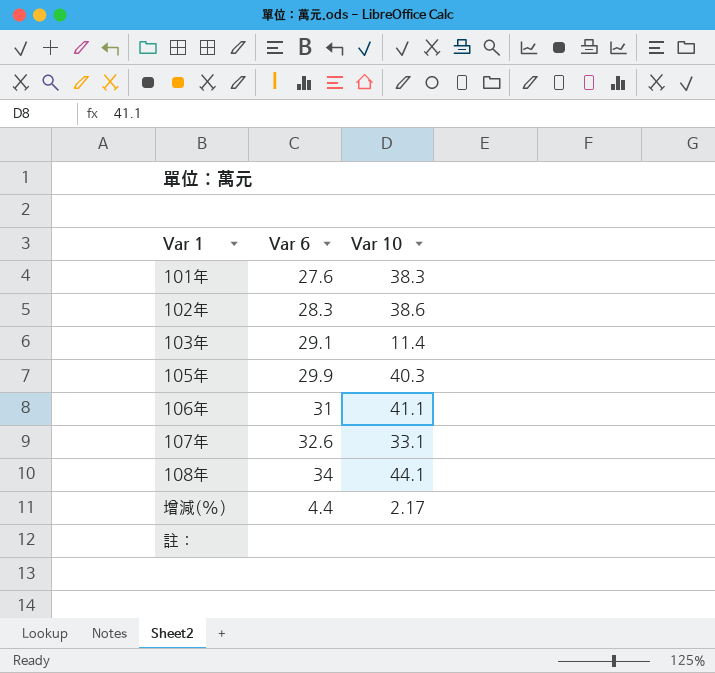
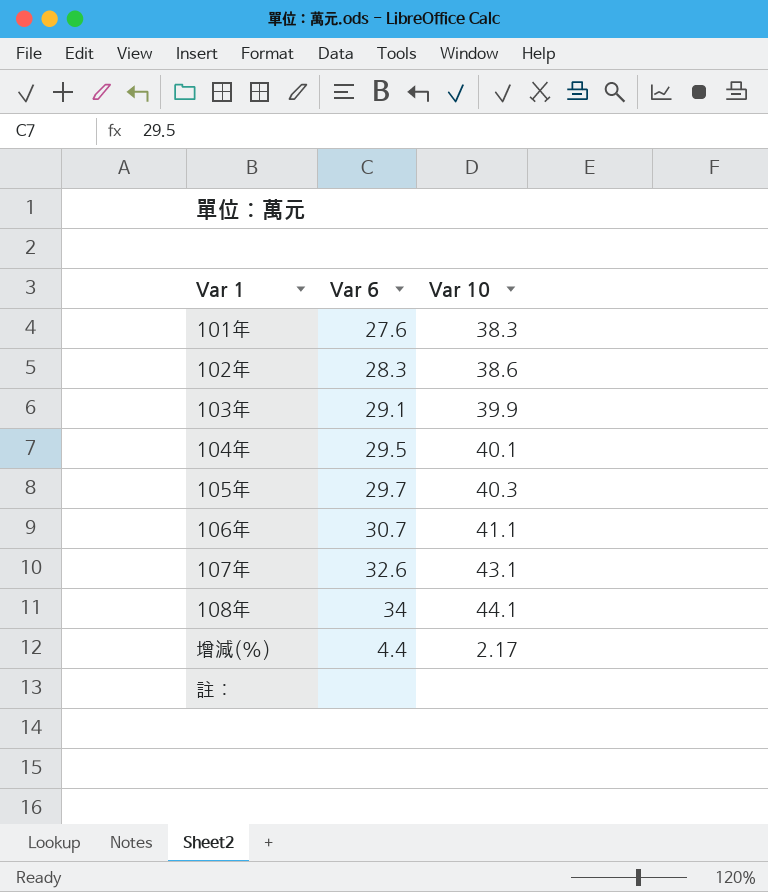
103年 | Var 10: 11.4 -> 39.9
row 104年: none -> 29.5 | 40.1
105年 | Var 6: 29.9 -> 29.7
106年 | Var 6: 31 -> 30.7
107年 | Var 10: 33.1 -> 43.1

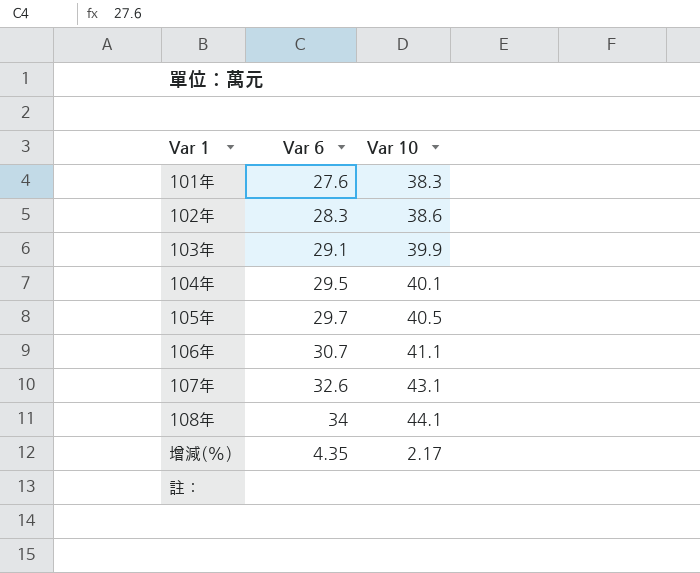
105年 | Var 10: 40.3 -> 40.5
增減(%) | Var 6: 4.4 -> 4.35

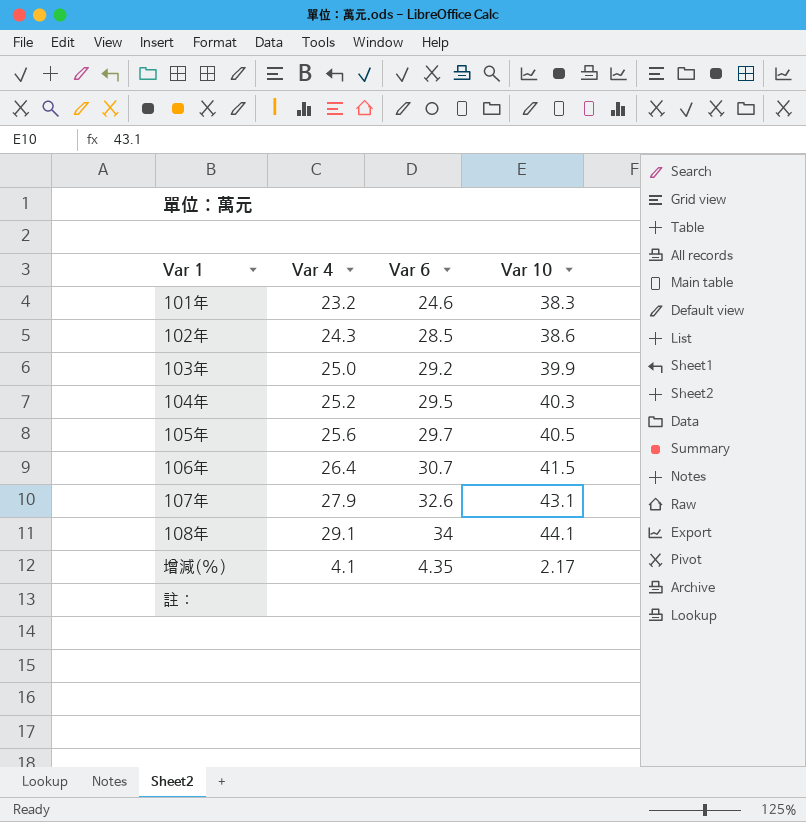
column Var 4 | position: none -> 2
101年 | Var 6: 27.6 -> 24.6
102年 | Var 6: 28.3 -> 28.5
103年 | Var 6: 29.1 -> 29.2
104年 | Var 10: 40.1 -> 40.3
106年 | Var 10: 41.1 -> 41.5

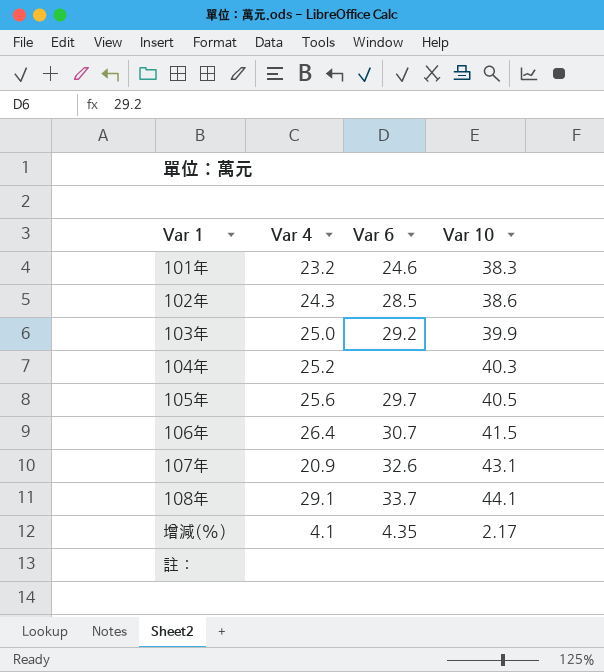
104年 | Var 6: 29.5 -> none
107年 | Var 4: 27.9 -> 20.9
108年 | Var 6: 34 -> 33.7

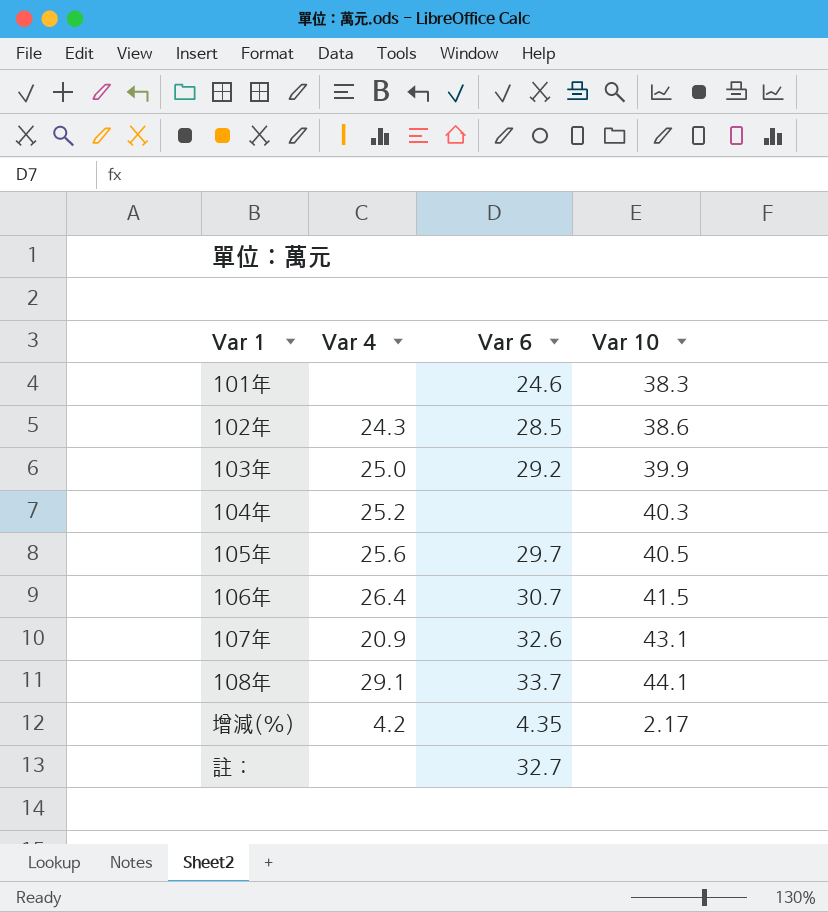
101年 | Var 4: 23.2 -> none
增減(%) | Var 4: 4.1 -> 4.2
註： | Var 6: none -> 32.7

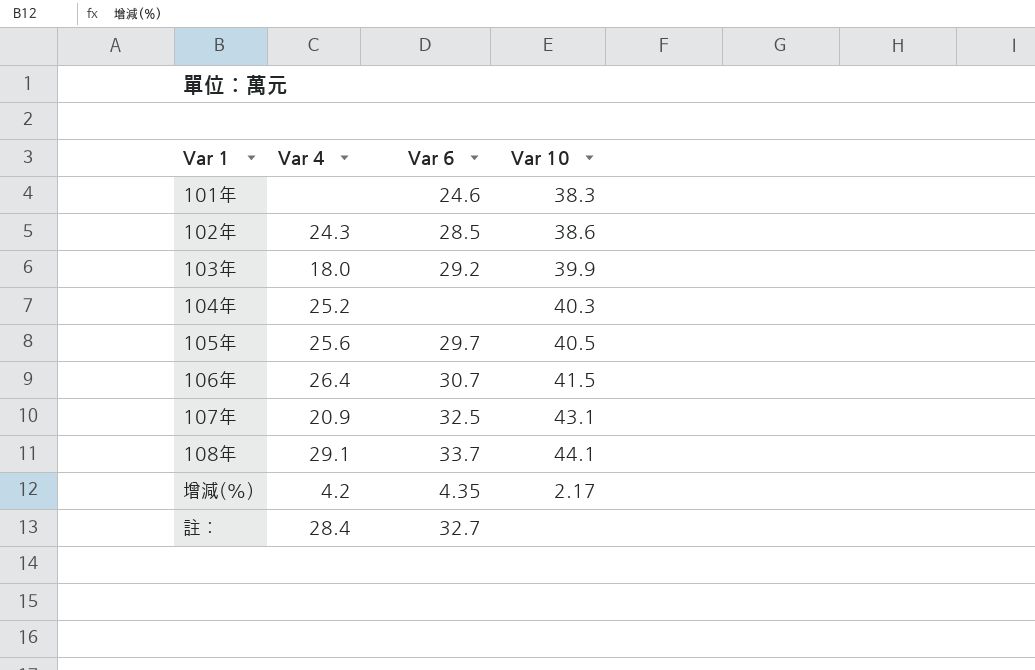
103年 | Var 4: 25.0 -> 18.0
107年 | Var 6: 32.6 -> 32.5
註： | Var 4: none -> 28.4

